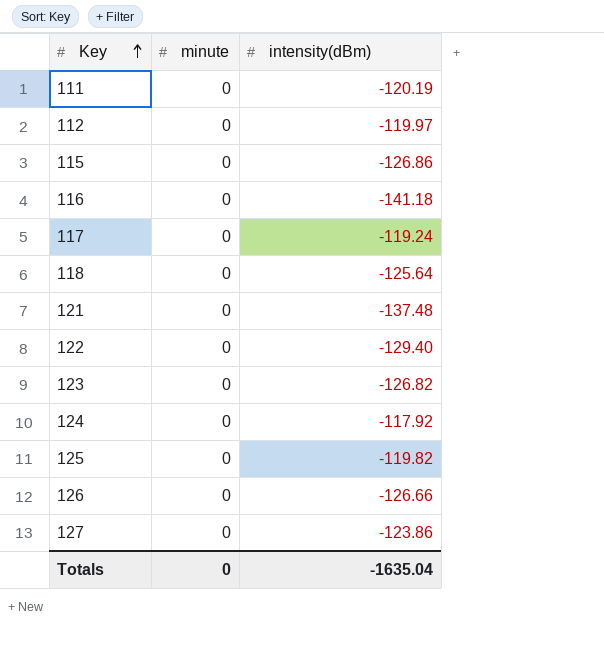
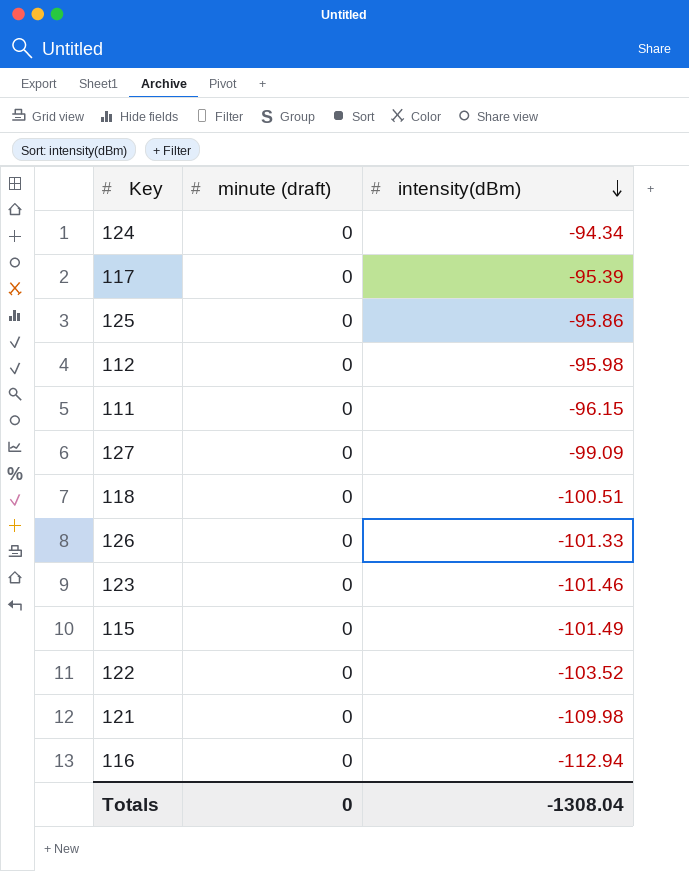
row order: Key ascending -> intensity(dBm) descending
column name: minute -> minute (draft)
124 | intensity(dBm): -117.92 -> -94.34
117 | intensity(dBm): -119.24 -> -95.39
125 | intensity(dBm): -119.82 -> -95.86
112 | intensity(dBm): -119.97 -> -95.98
111 | intensity(dBm): -120.19 -> -96.15
127 | intensity(dBm): -123.86 -> -99.09
118 | intensity(dBm): -125.64 -> -100.51
126 | intensity(dBm): -126.66 -> -101.33
123 | intensity(dBm): -126.82 -> -101.46
115 | intensity(dBm): -126.86 -> -101.49
122 | intensity(dBm): -129.40 -> -103.52
121 | intensity(dBm): -137.48 -> -109.98
116 | intensity(dBm): -141.18 -> -112.94
Totals | intensity(dBm): -1635.04 -> -1308.04

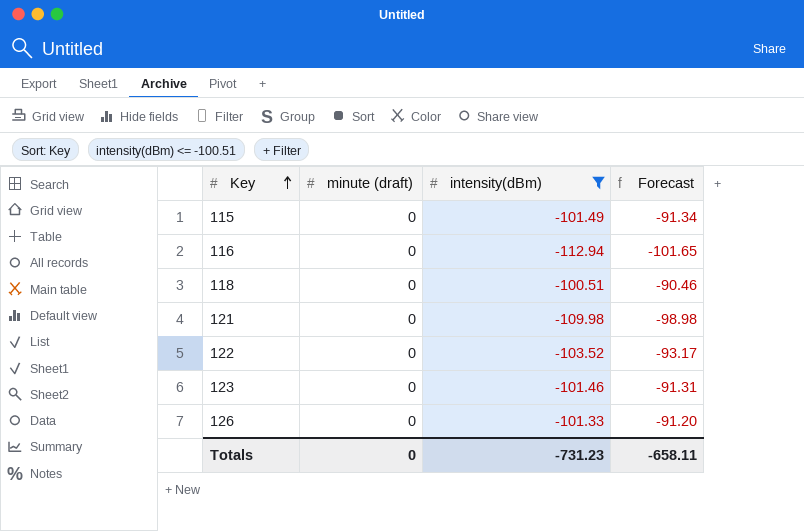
filter: none -> intensity(dBm) <= -100.51
row order: intensity(dBm) descending -> Key ascending
column Forecast | formula: none -> [intensity(dBm)] * 0.9
Totals | intensity(dBm): -1308.04 -> -731.23

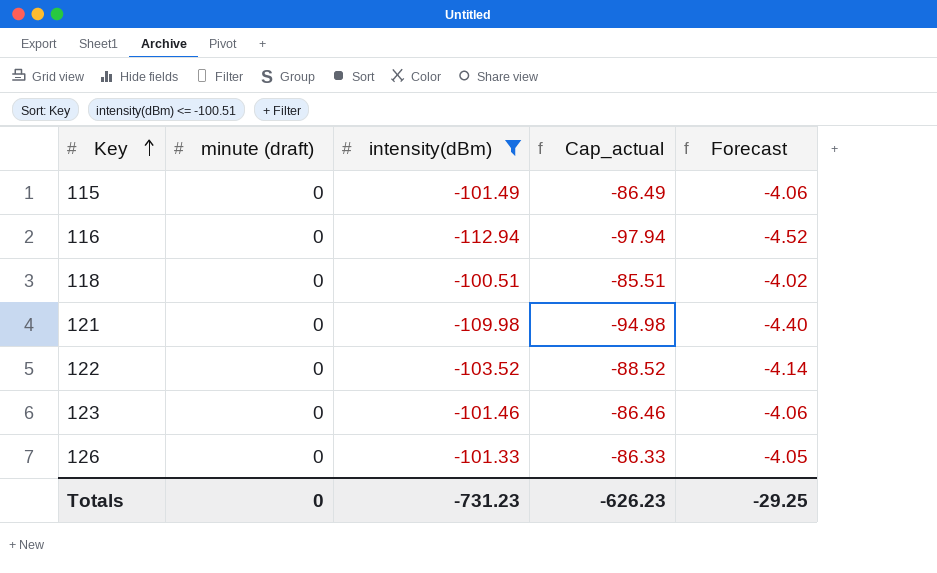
column Cap_actual | formula: none -> [intensity(dBm)] + 15
column Forecast | formula: [intensity(dBm)] * 0.9 -> [intensity(dBm)] * 0.04
Totals | Forecast: -658.11 -> -29.25

